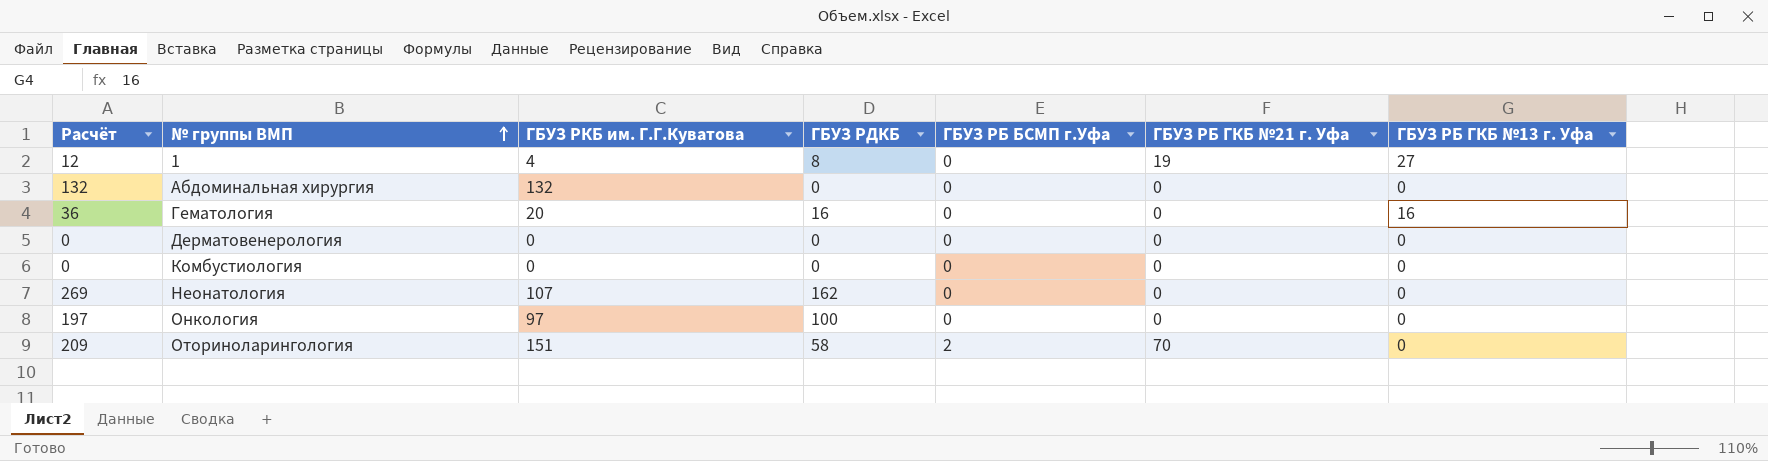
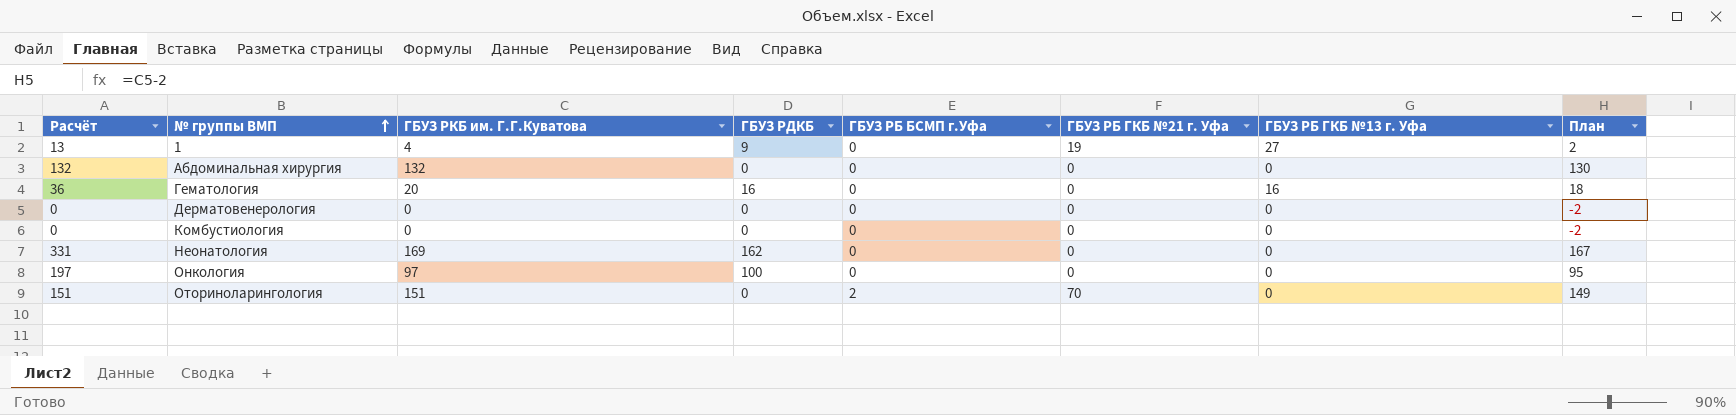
column План | formula: none -> [ГБУЗ РКБ им. Г.Г.Куватова] - 2
1 | Расчёт: 12 -> 13
1 | ГБУЗ РДКБ: 8 -> 9
Неонатология | Расчёт: 269 -> 331
Неонатология | ГБУЗ РКБ им. Г.Г.Куватова: 107 -> 169
Оториноларингология | Расчёт: 209 -> 151
Оториноларингология | ГБУЗ РДКБ: 58 -> 0

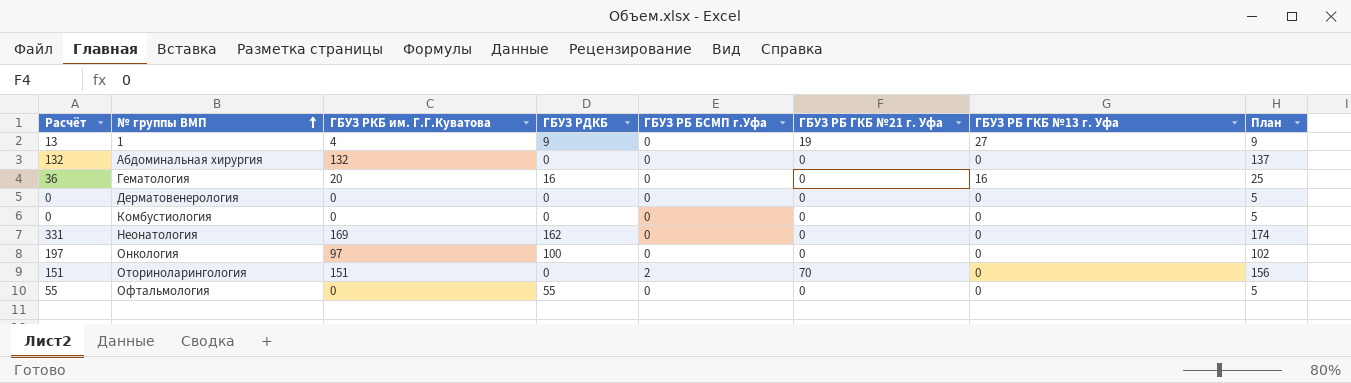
column План | formula: [ГБУЗ РКБ им. Г.Г.Куватова] - 2 -> [ГБУЗ РКБ им. Г.Г.Куватова] + 5
row Офтальмология: none -> 55 | 0 | 55 | 0 | 0 | 0 | 5

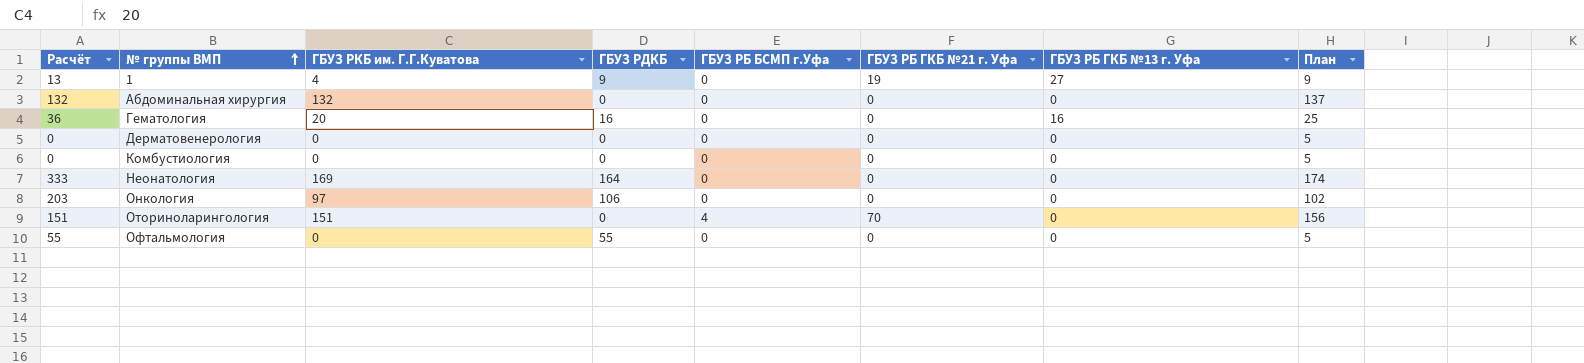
Неонатология | Расчёт: 331 -> 333
Неонатология | ГБУЗ РДКБ: 162 -> 164
Онкология | Расчёт: 197 -> 203
Онкология | ГБУЗ РДКБ: 100 -> 106
Оториноларингология | ГБУЗ РБ БСМП г.Уфа: 2 -> 4

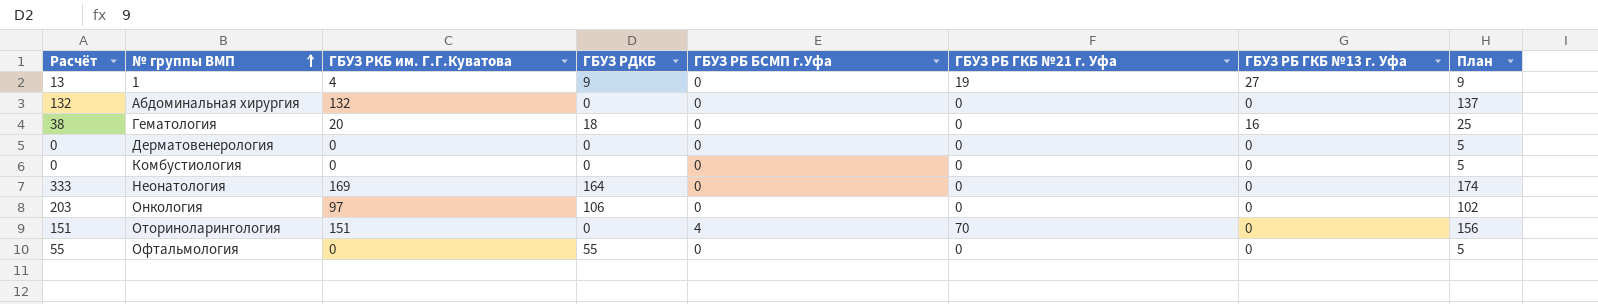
Гематология | Расчёт: 36 -> 38
Гематология | ГБУЗ РДКБ: 16 -> 18

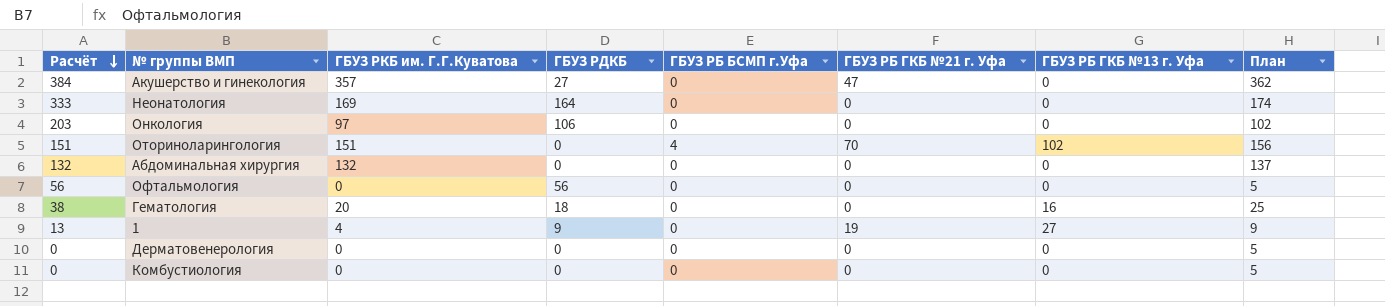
row order: № группы ВМП ascending -> Расчёт descending
row Акушерство и гинекология: none -> 384 | 357 | 27 | 0 | 47 | 0 | 362
Оториноларингология | ГБУЗ РБ ГКБ №13 г. Уфа: 0 -> 102
Офтальмология | Расчёт: 55 -> 56
Офтальмология | ГБУЗ РДКБ: 55 -> 56

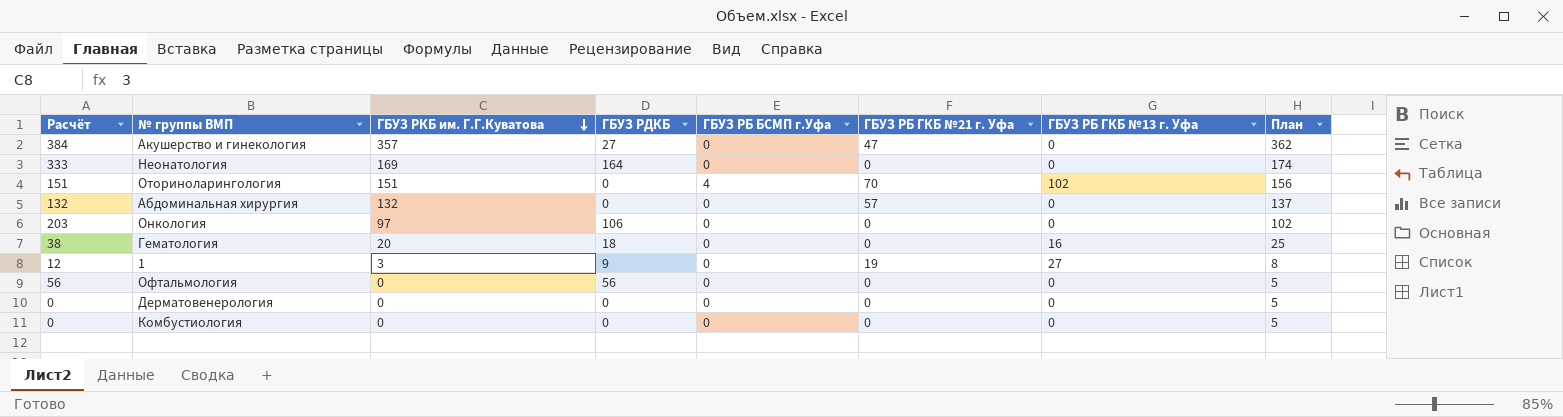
row order: Расчёт descending -> ГБУЗ РКБ им. Г.Г.Куватова descending
Абдоминальная хирургия | ГБУЗ РБ ГКБ №21 г. Уфа: 0 -> 57
1 | Расчёт: 13 -> 12
1 | ГБУЗ РКБ им. Г.Г.Куватова: 4 -> 3
1 | План: 9 -> 8

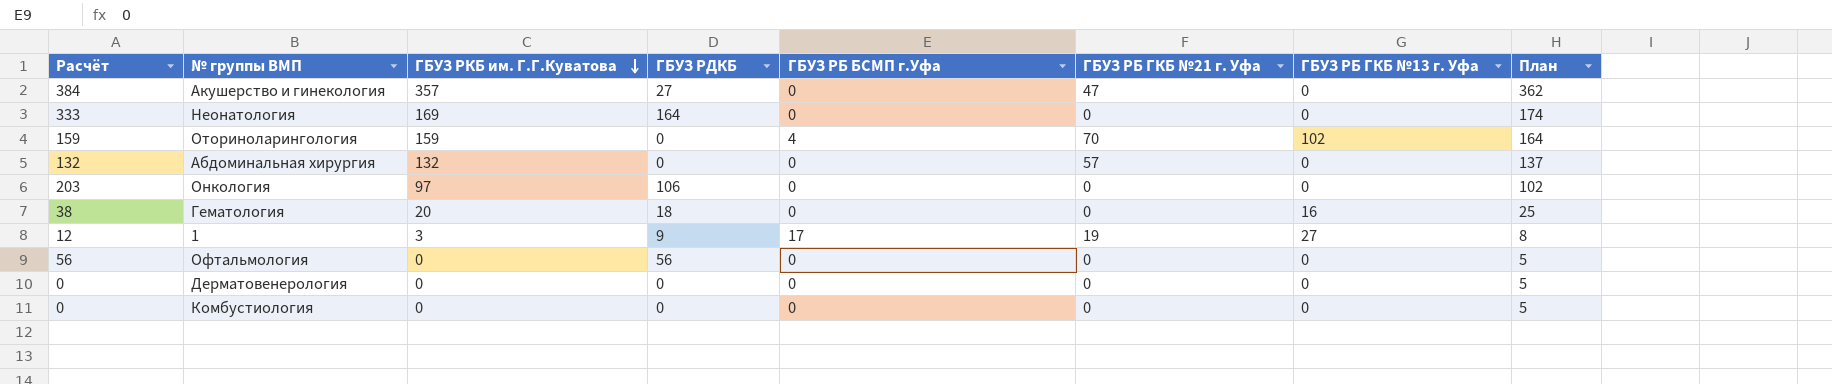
Оториноларингология | Расчёт: 151 -> 159
Оториноларингология | ГБУЗ РКБ им. Г.Г.Куватова: 151 -> 159
Оториноларингология | План: 156 -> 164
1 | ГБУЗ РБ БСМП г.Уфа: 0 -> 17

